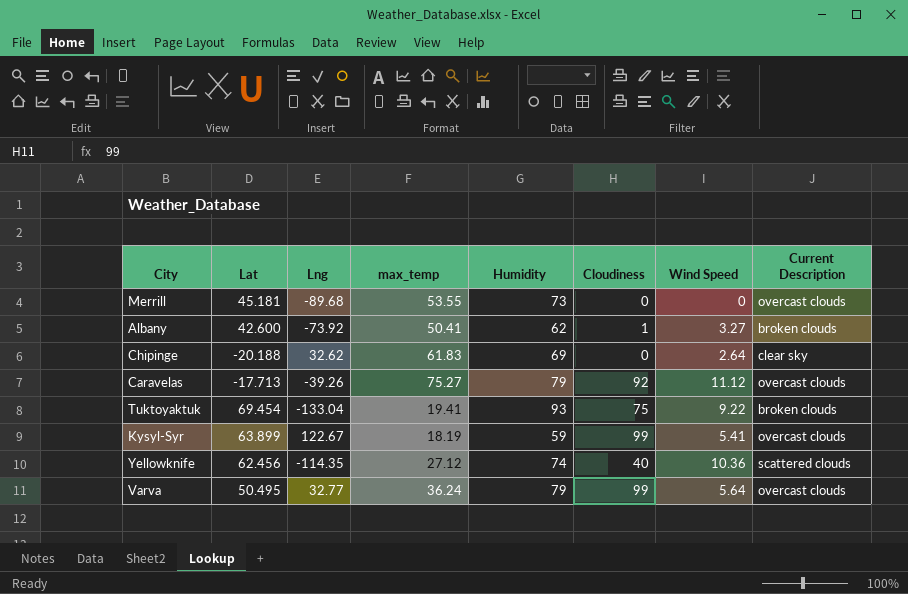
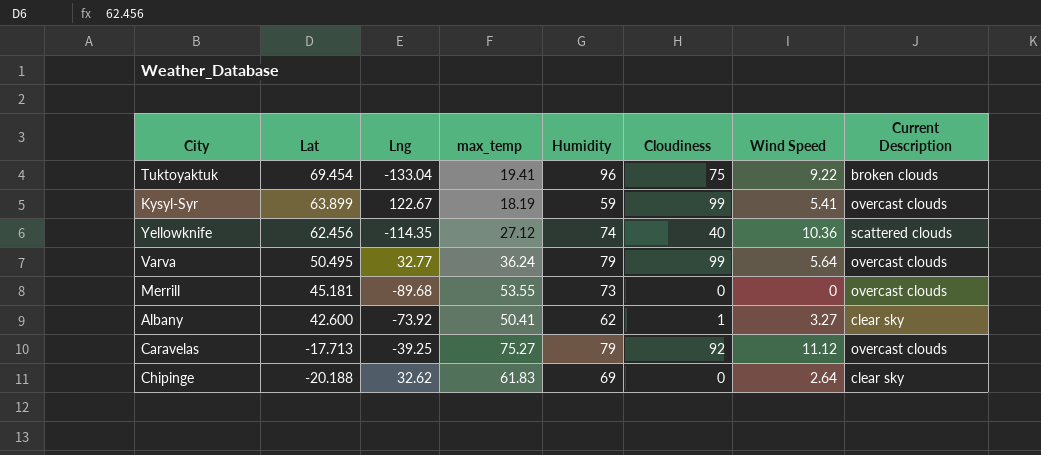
row order: none -> Lat descending
Tuktoyaktuk | Humidity: 93 -> 96
Albany | Current Description: broken clouds -> clear sky
Caravelas | Lng: -39.26 -> -39.25

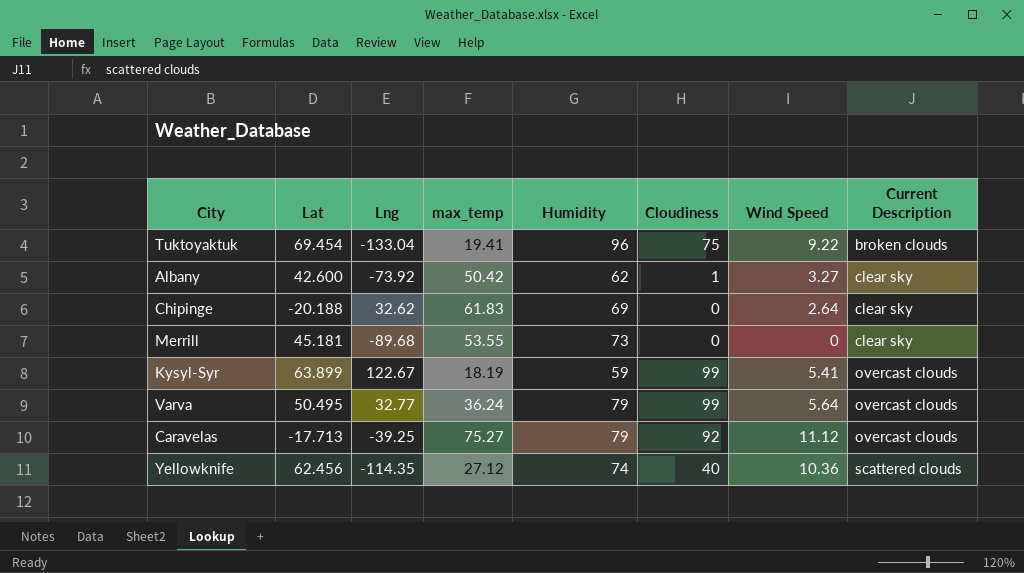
row order: Lat descending -> Current Description ascending
Albany | max_temp: 50.41 -> 50.42
Merrill | Current Description: overcast clouds -> clear sky

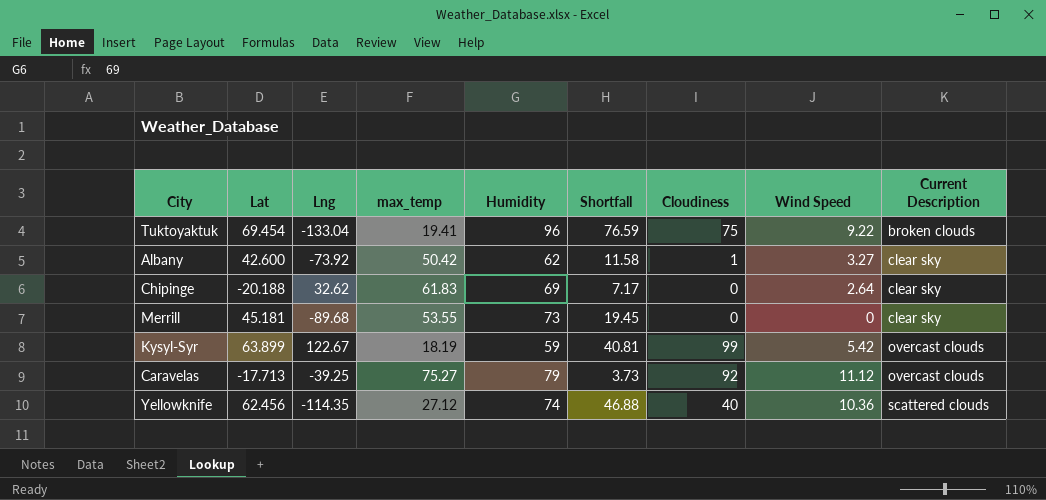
column Shortfall | formula: none -> [Humidity] - [max_temp]
row Varva: 50.495 | 32.77 | 36.24 | 79 | 99 | 5.64 | overcast clouds -> none
Kysyl-Syr | Wind Speed: 5.41 -> 5.42

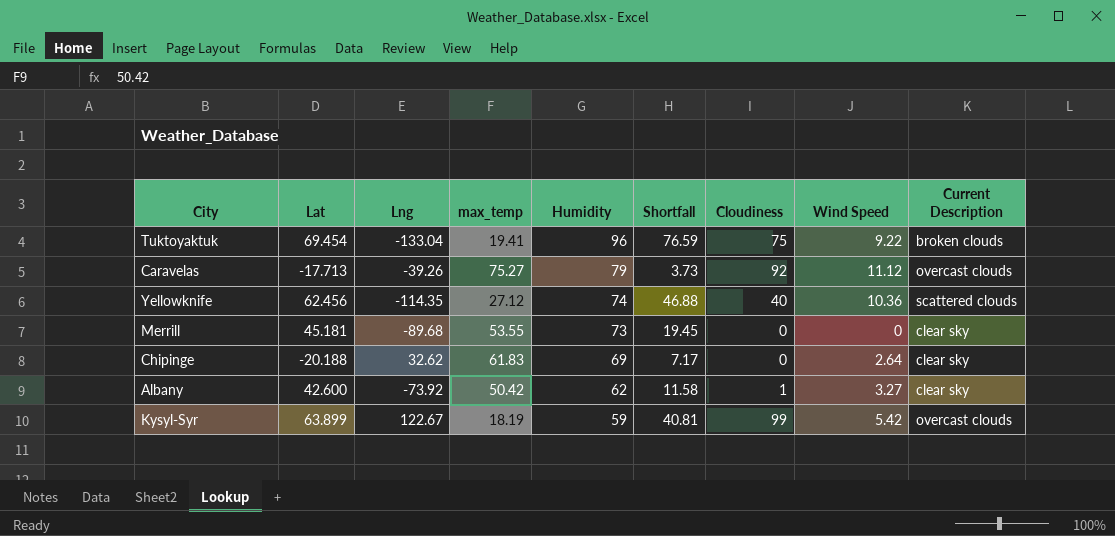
row order: Current Description ascending -> Humidity descending
Caravelas | Lng: -39.25 -> -39.26

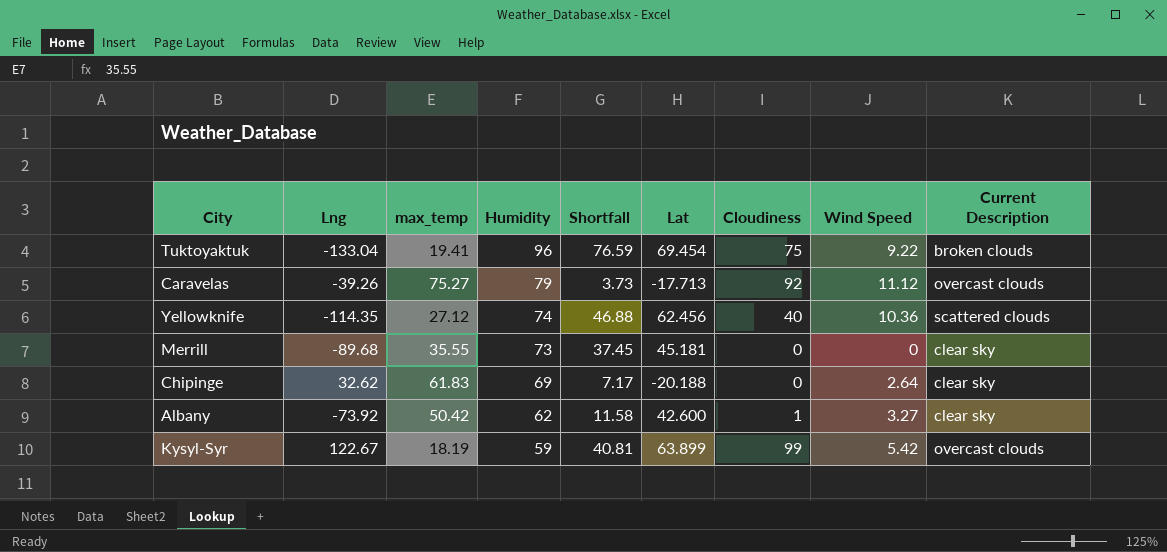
column Lat | position: 2 -> 6
Merrill | max_temp: 53.55 -> 35.55
Merrill | Shortfall: 19.45 -> 37.45

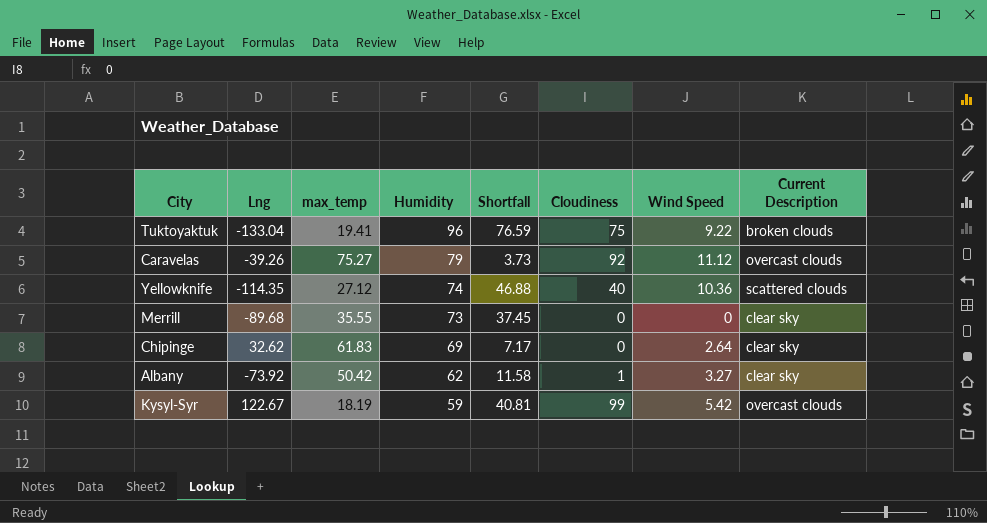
column Lat | position: 6 -> none

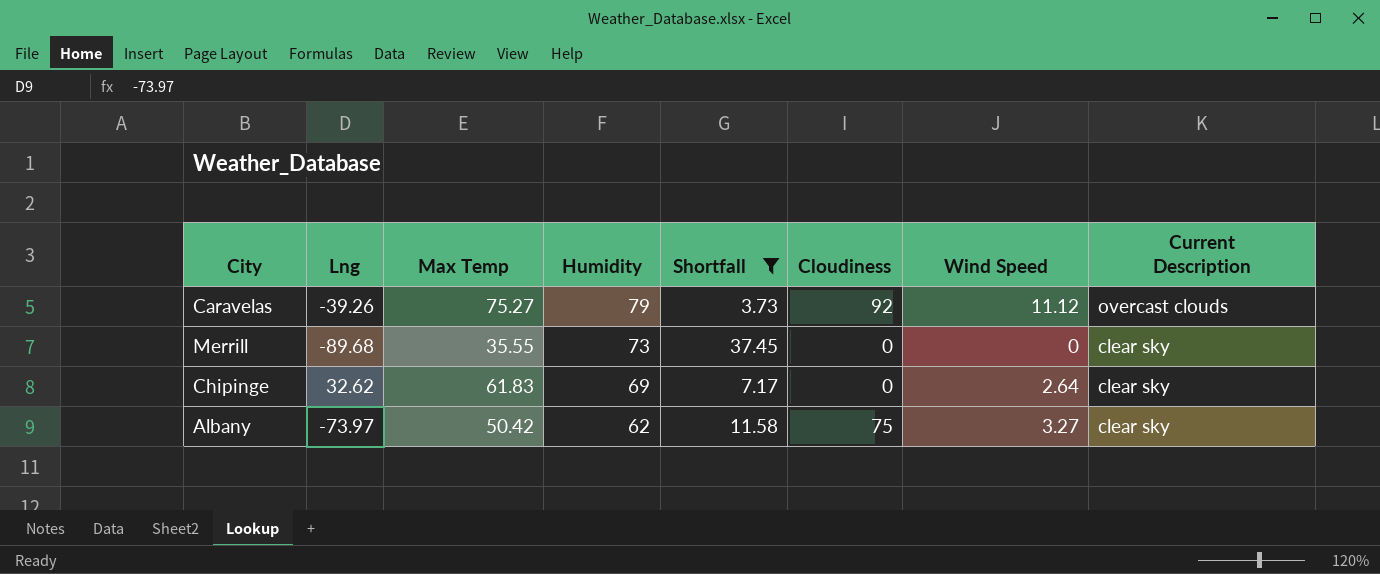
filter: none -> Shortfall <= 37.45
column name: max_temp -> Max Temp
Albany | Lng: -73.92 -> -73.97
Albany | Cloudiness: 1 -> 75

